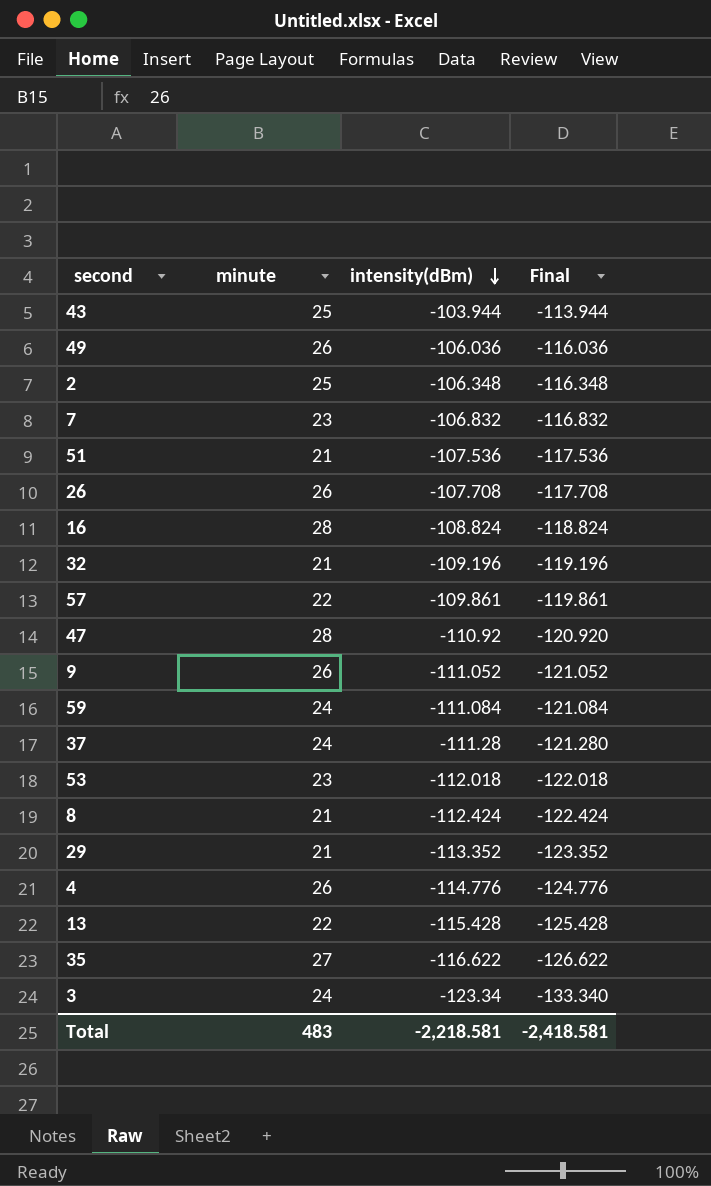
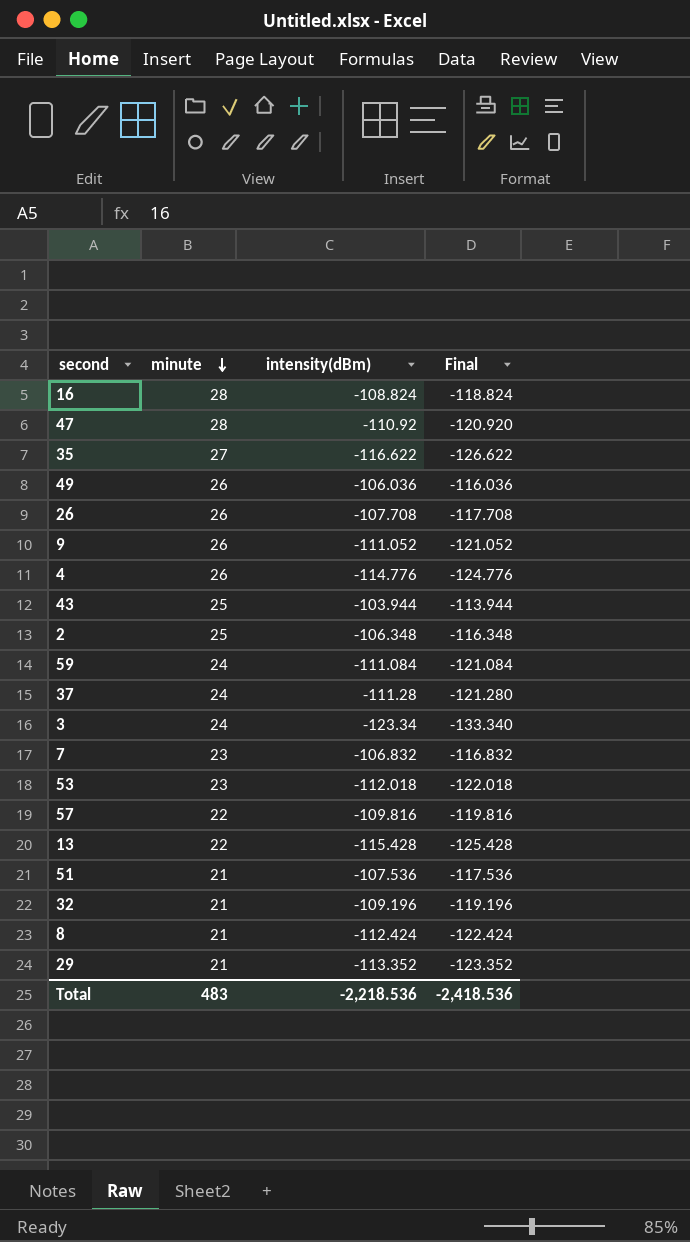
row order: intensity(dBm) descending -> minute descending
57 | intensity(dBm): -109.861 -> -109.816
57 | Final: -119.861 -> -119.816
Total | intensity(dBm): -2,218.581 -> -2,218.536
Total | Final: -2,418.581 -> -2,418.536

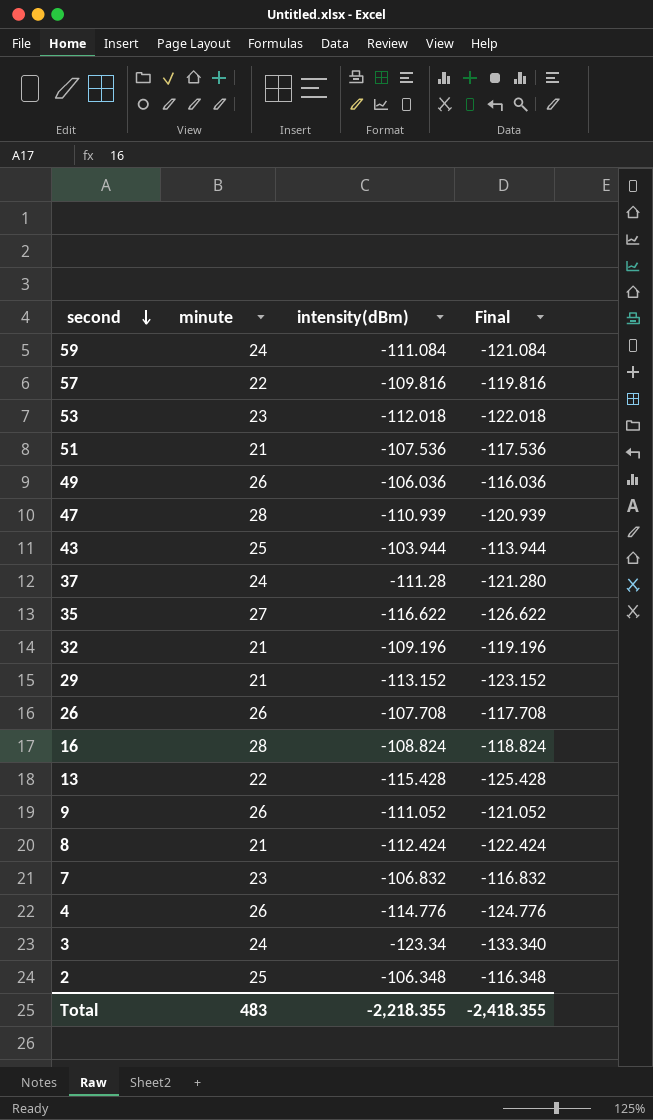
row order: minute descending -> second descending
47 | intensity(dBm): -110.92 -> -110.939
47 | Final: -120.920 -> -120.939
29 | intensity(dBm): -113.352 -> -113.152
29 | Final: -123.352 -> -123.152
Total | intensity(dBm): -2,218.536 -> -2,218.355
Total | Final: -2,418.536 -> -2,418.355

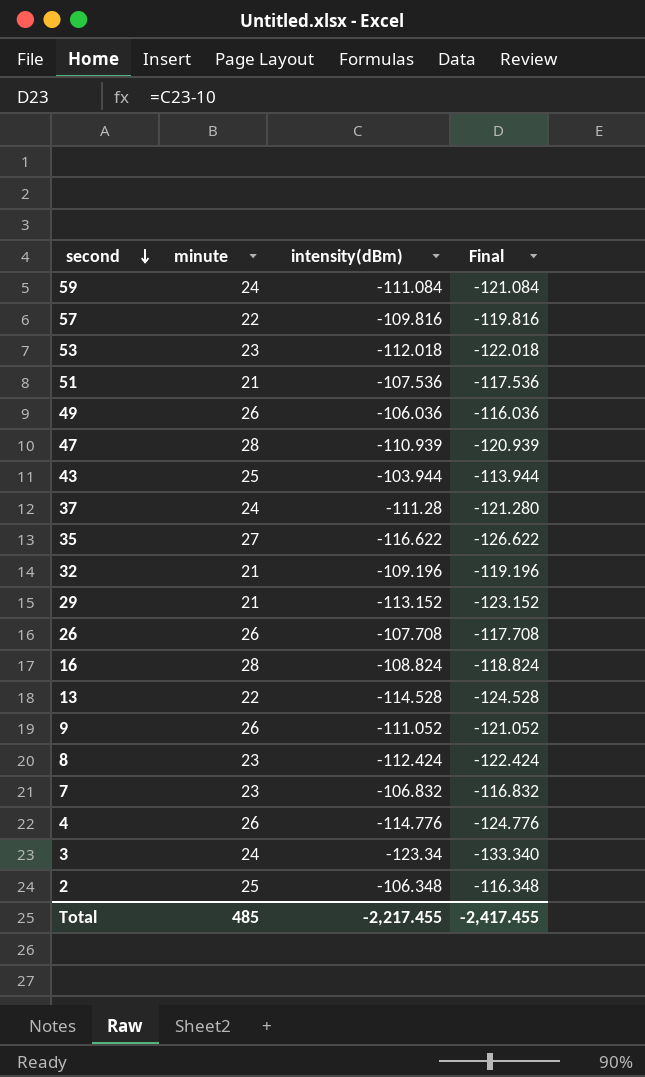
13 | intensity(dBm): -115.428 -> -114.528
13 | Final: -125.428 -> -124.528
8 | minute: 21 -> 23
Total | minute: 483 -> 485
Total | intensity(dBm): -2,218.355 -> -2,217.455
Total | Final: -2,418.355 -> -2,417.455

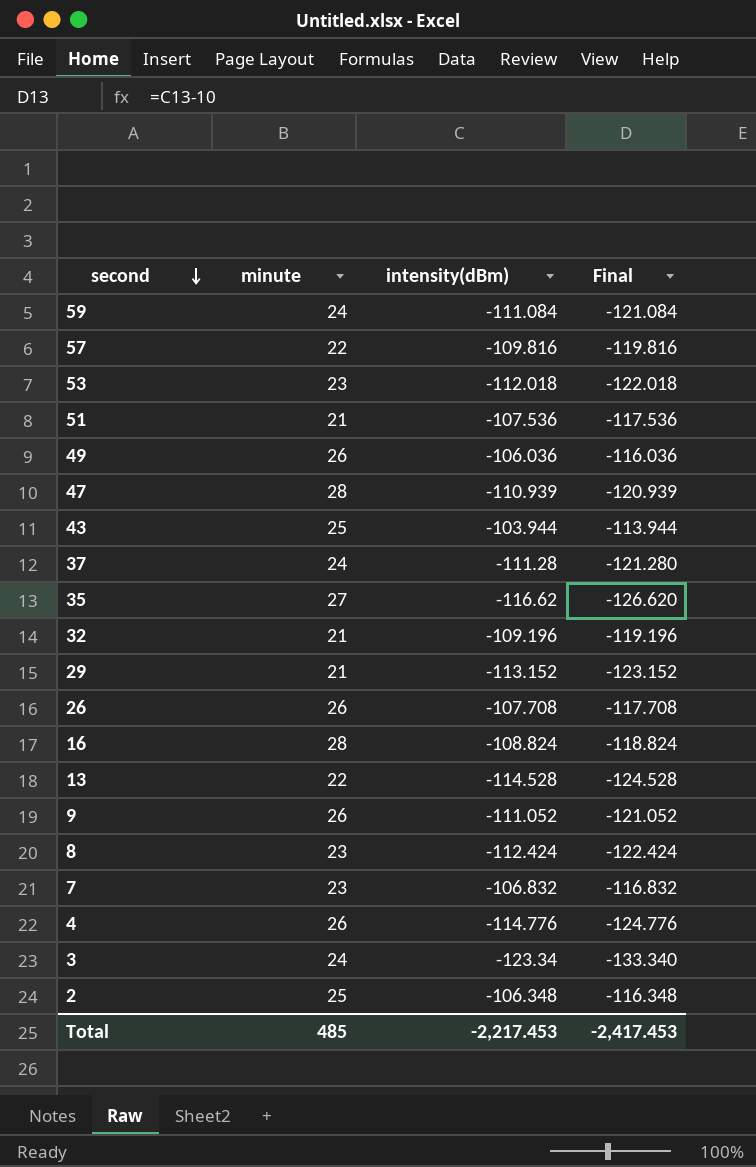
35 | intensity(dBm): -116.622 -> -116.62
35 | Final: -126.622 -> -126.620
Total | intensity(dBm): -2,217.455 -> -2,217.453
Total | Final: -2,417.455 -> -2,417.453

